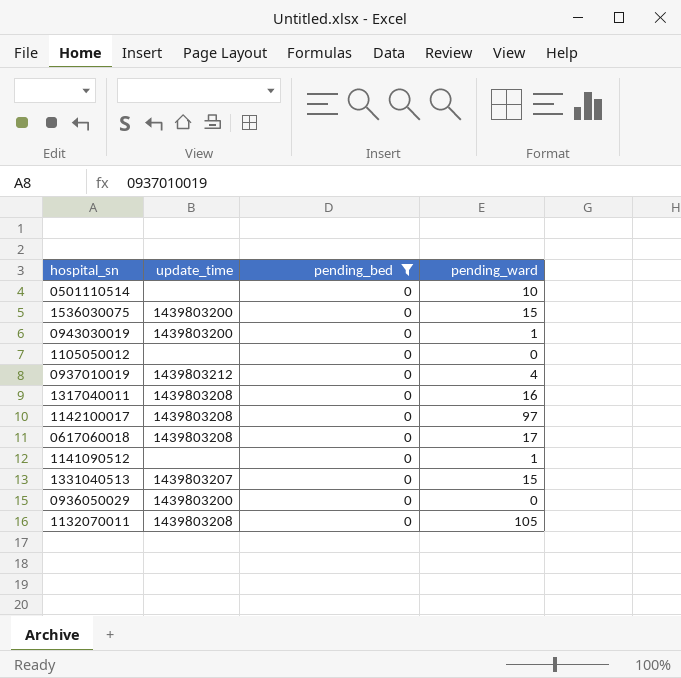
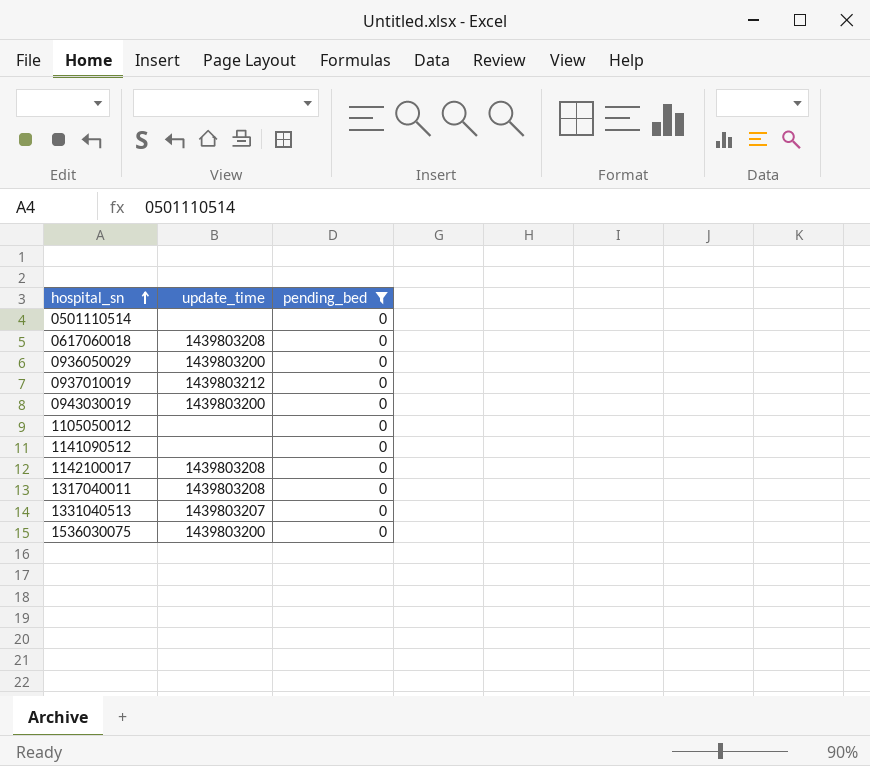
row order: none -> hospital_sn ascending
column pending_ward | position: 4 -> none
row 1132070011: 1439803208 | 0 | 105 -> none

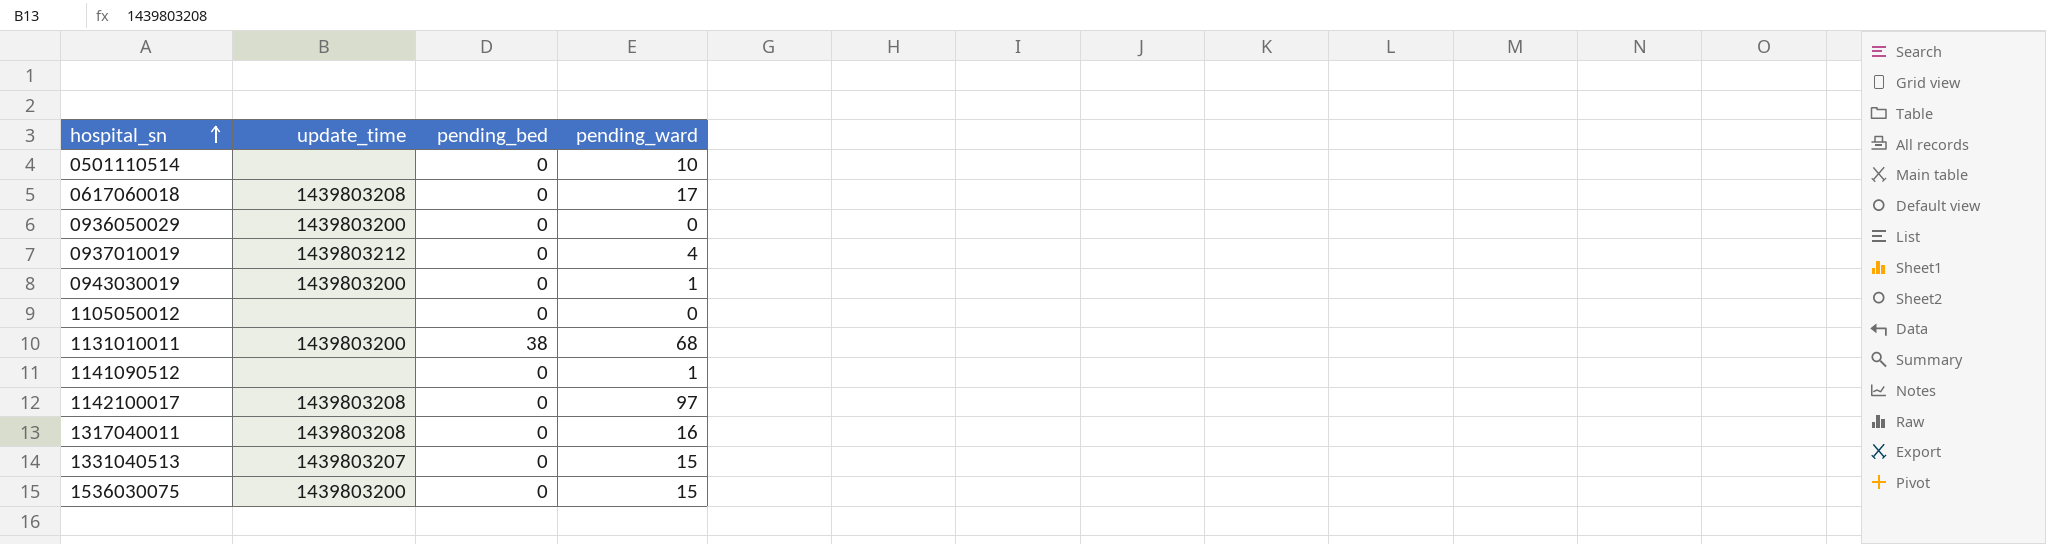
filter: pending_bed = 0 -> none
column pending_ward | position: none -> 4

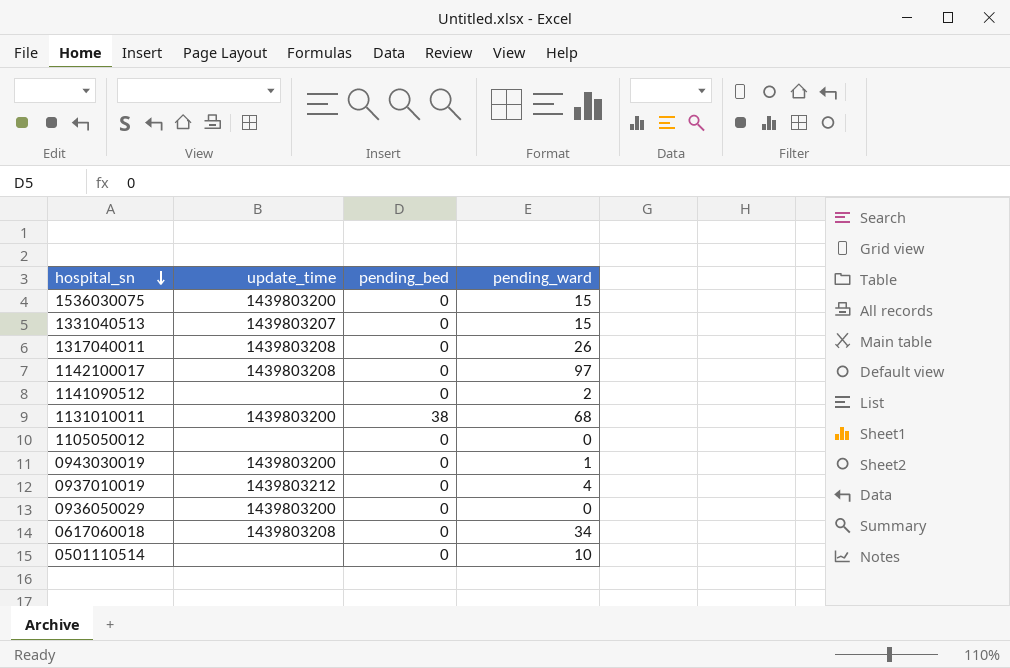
row order: hospital_sn ascending -> hospital_sn descending
1317040011 | pending_ward: 16 -> 26
1141090512 | pending_ward: 1 -> 2
0617060018 | pending_ward: 17 -> 34

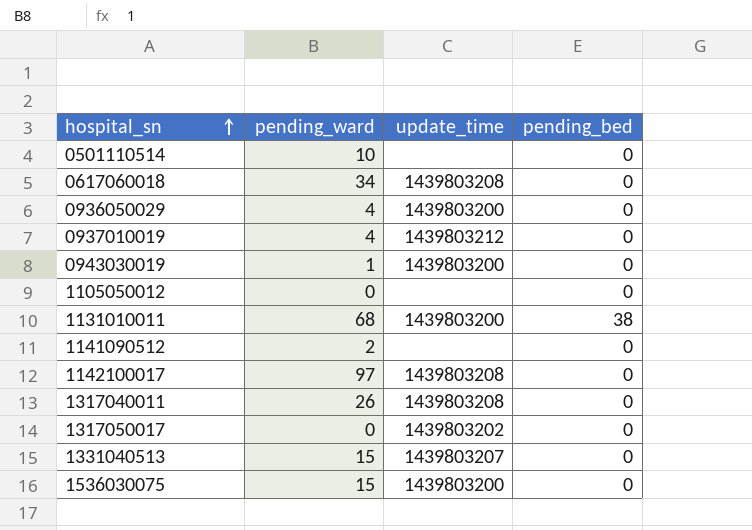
row order: hospital_sn descending -> hospital_sn ascending
column pending_ward | position: 4 -> 2
0936050029 | pending_ward: 0 -> 4
row 1317050017: none -> 0 | 1439803202 | 0

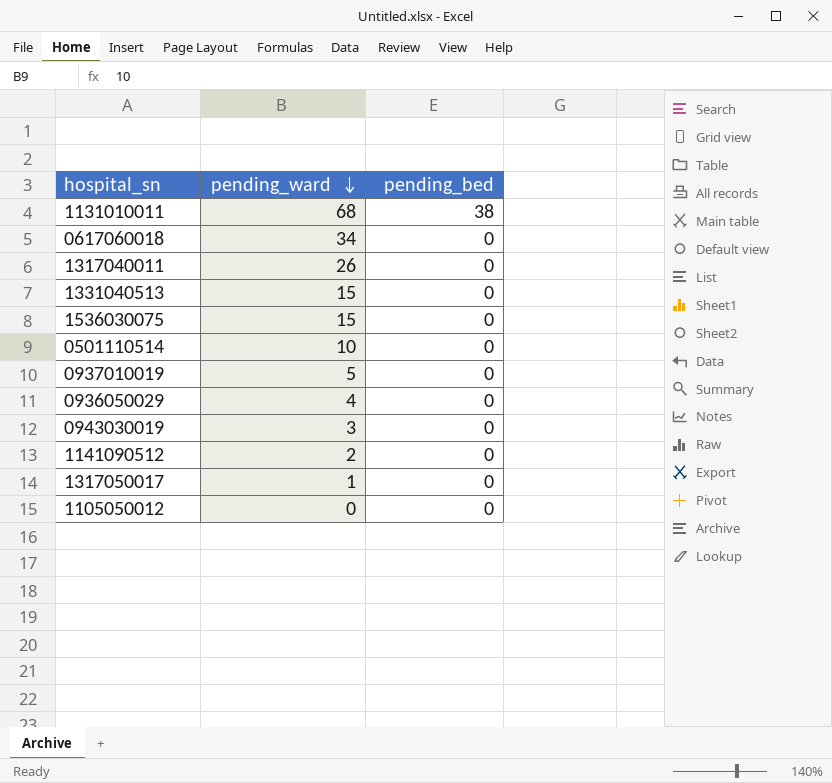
row order: hospital_sn ascending -> pending_ward descending
column update_time | position: 3 -> none
row 1142100017: 97 | 1439803208 | 0 -> none
0937010019 | pending_ward: 4 -> 5
0943030019 | pending_ward: 1 -> 3
1317050017 | pending_ward: 0 -> 1

